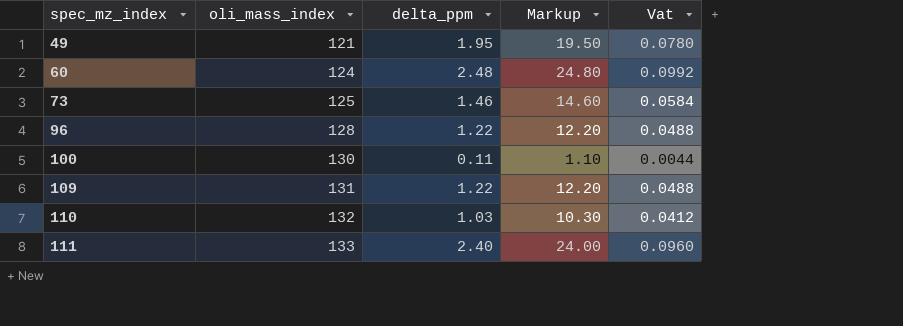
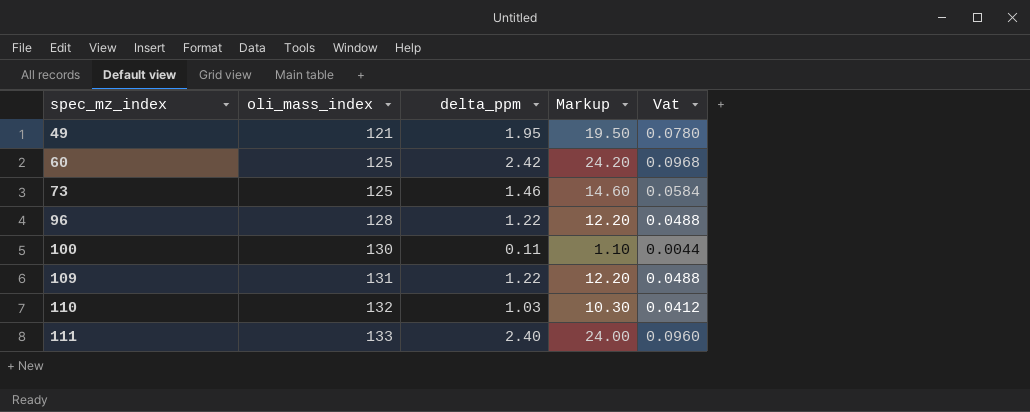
60 | oli_mass_index: 124 -> 125
60 | delta_ppm: 2.48 -> 2.42
60 | Markup: 24.80 -> 24.20
60 | Vat: 0.0992 -> 0.0968

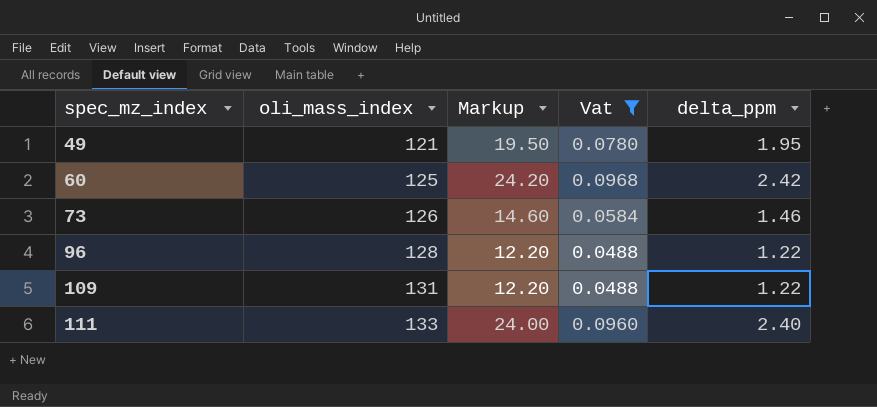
filter: none -> Vat >= 0.0488
column delta_ppm | position: 3 -> 5
73 | oli_mass_index: 125 -> 126

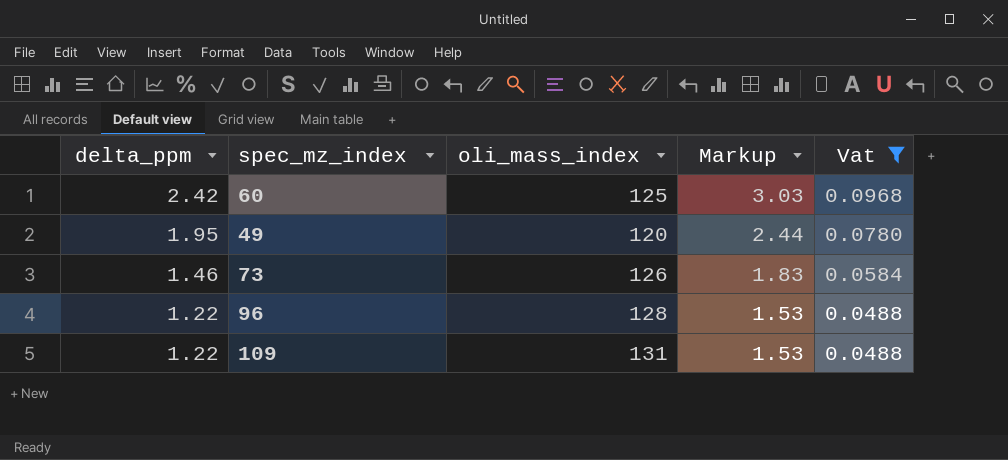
row order: spec_mz_index ascending -> delta_ppm descending
column delta_ppm | position: 5 -> 1
column Markup | formula: [delta_ppm] * 10 -> [delta_ppm] * 1.25
row 111: 133 | 24.00 | 0.0960 | 2.40 -> none
49 | oli_mass_index: 121 -> 120

